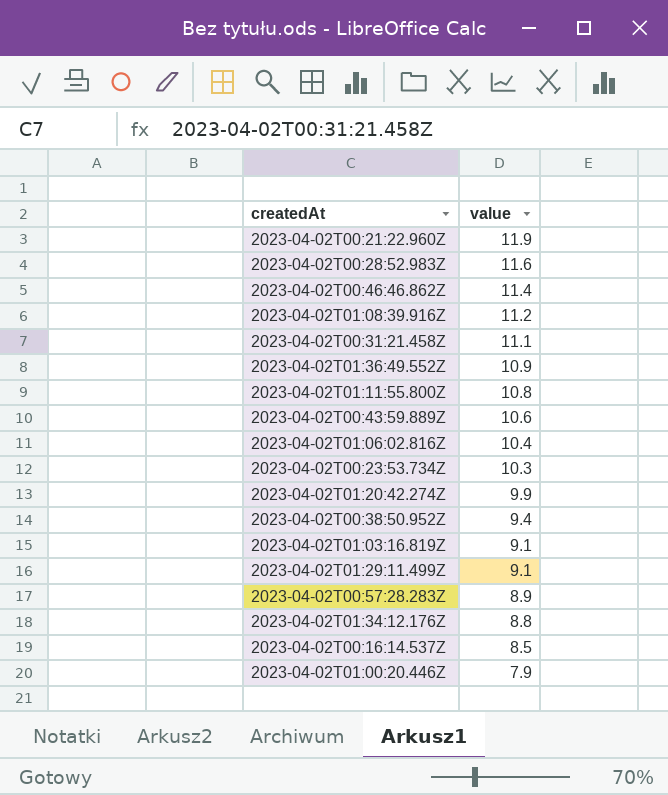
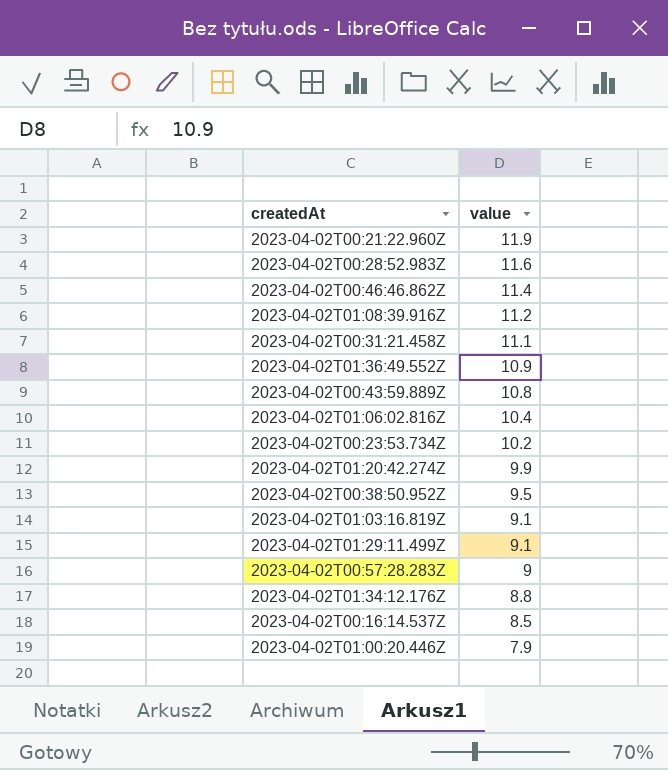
row 2023-04-02T01:11:55.800Z: 10.8 -> none
2023-04-02T00:43:59.889Z | value: 10.6 -> 10.8
2023-04-02T00:23:53.734Z | value: 10.3 -> 10.2
2023-04-02T00:38:50.952Z | value: 9.4 -> 9.5
2023-04-02T00:57:28.283Z | value: 8.9 -> 9

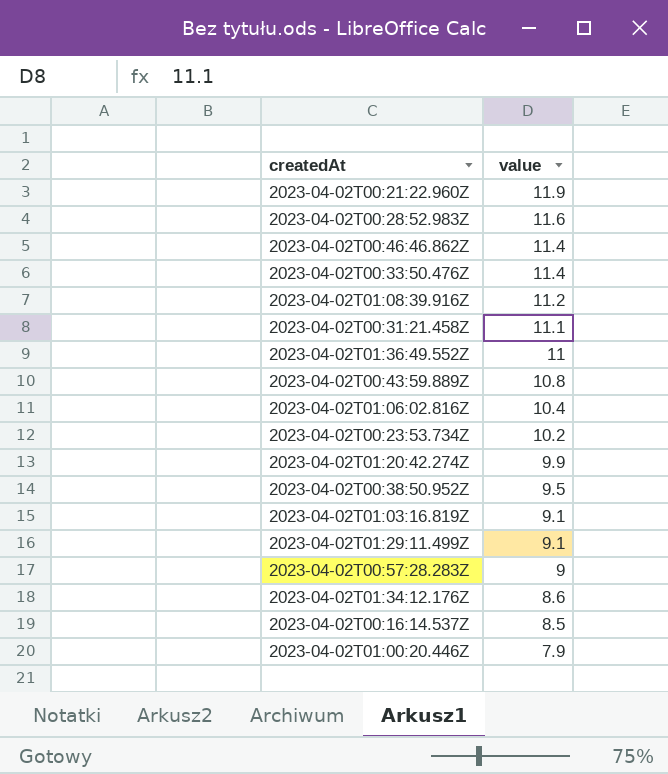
row 2023-04-02T00:33:50.476Z: none -> 11.4
2023-04-02T01:36:49.552Z | value: 10.9 -> 11
2023-04-02T01:34:12.176Z | value: 8.8 -> 8.6

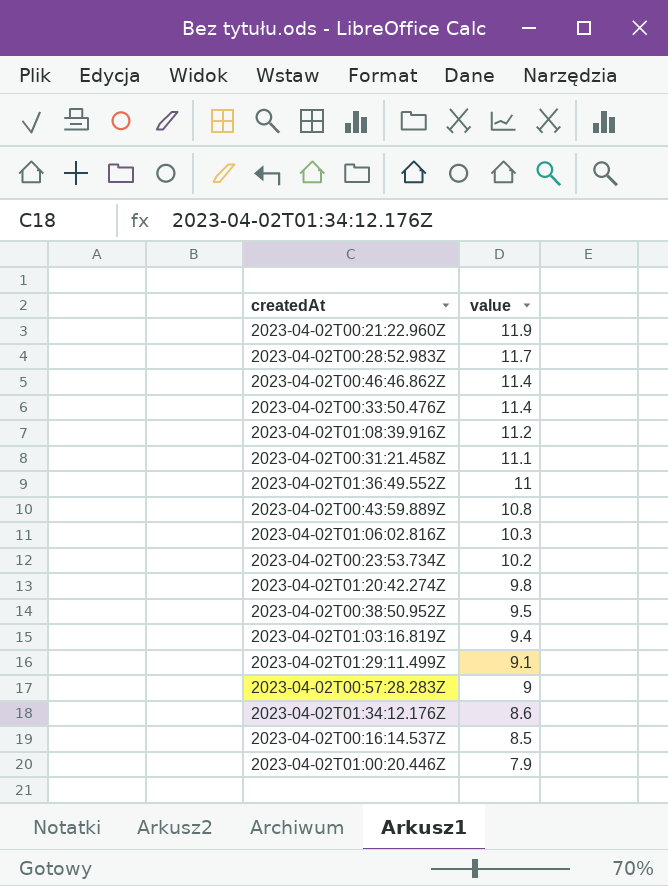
2023-04-02T00:28:52.983Z | value: 11.6 -> 11.7
2023-04-02T01:06:02.816Z | value: 10.4 -> 10.3
2023-04-02T01:20:42.274Z | value: 9.9 -> 9.8
2023-04-02T01:03:16.819Z | value: 9.1 -> 9.4

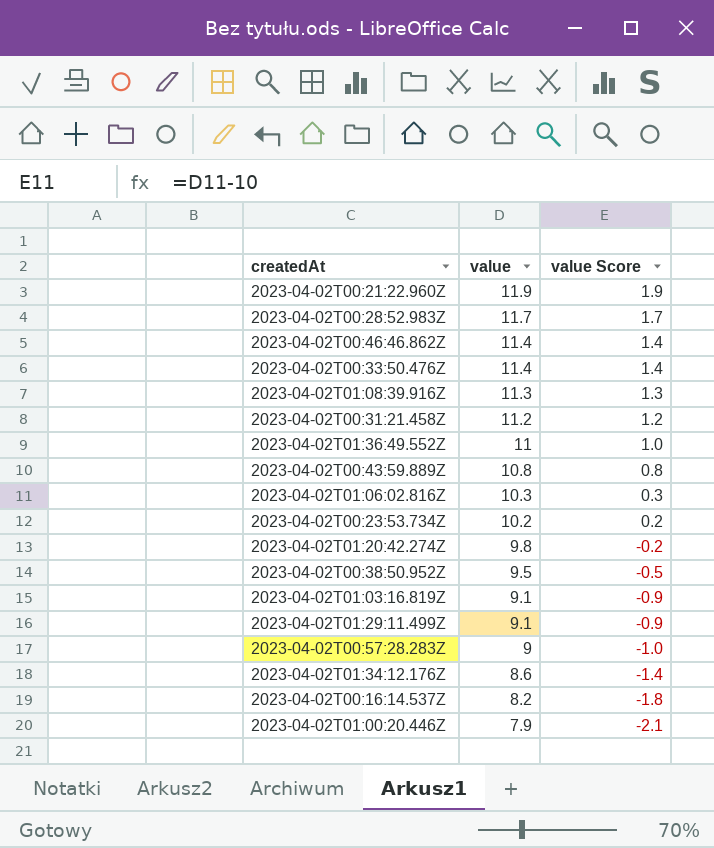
column value Score | formula: none -> [value] - 10
2023-04-02T01:08:39.916Z | value: 11.2 -> 11.3
2023-04-02T00:31:21.458Z | value: 11.1 -> 11.2
2023-04-02T01:03:16.819Z | value: 9.4 -> 9.1
2023-04-02T00:16:14.537Z | value: 8.5 -> 8.2

